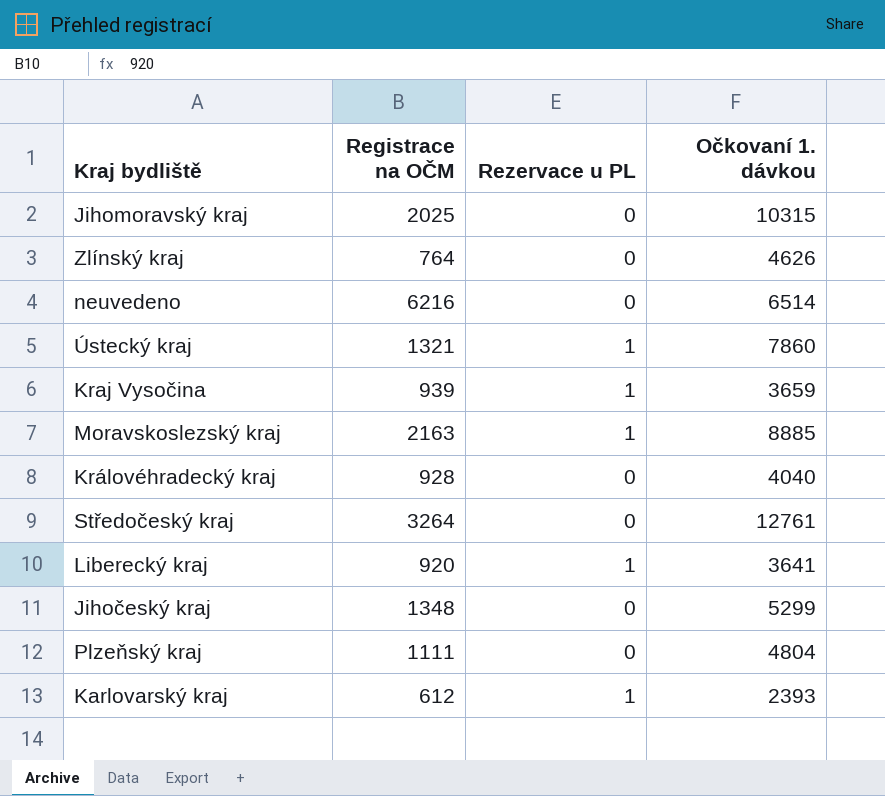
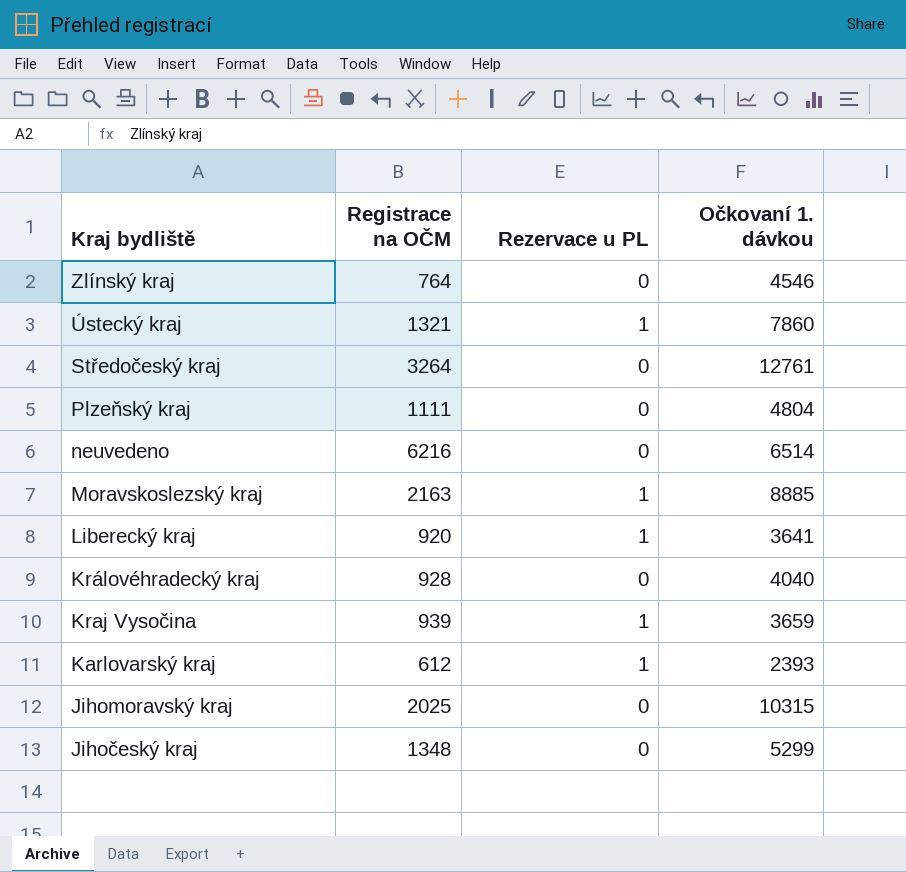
row order: none -> Kraj bydliště descending
Zlínský kraj | Očkovaní 1. dávkou: 4626 -> 4546

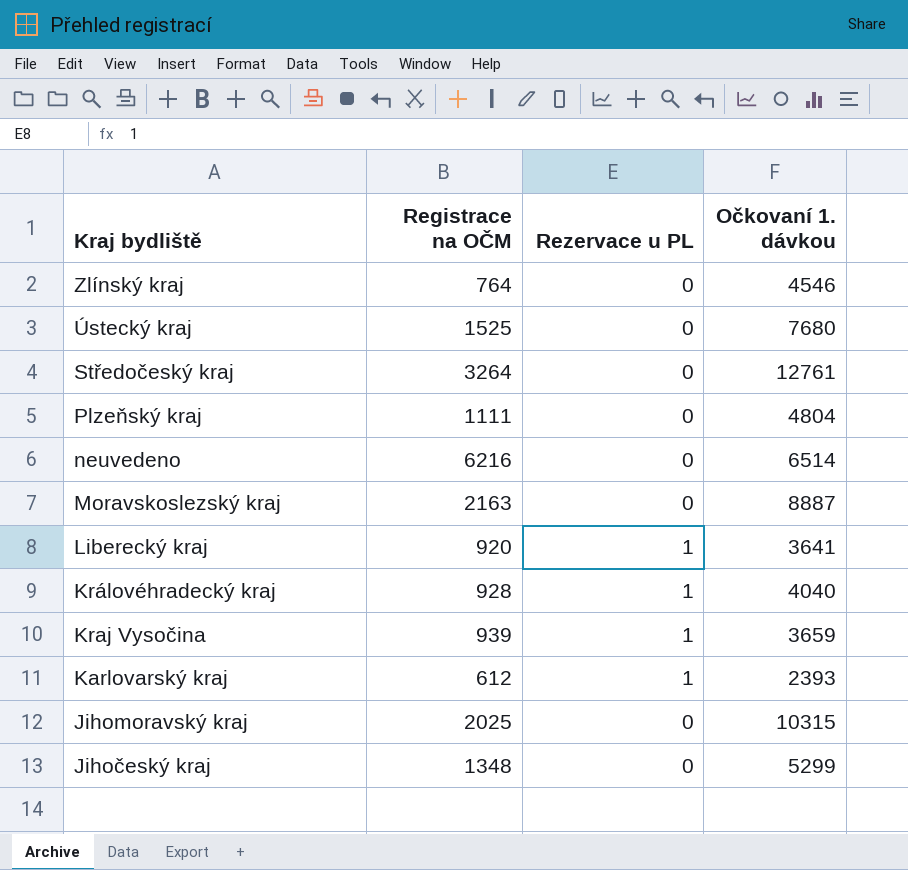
Ústecký kraj | Registrace na OČM: 1321 -> 1525
Ústecký kraj | Rezervace u PL: 1 -> 0
Ústecký kraj | Očkovaní 1. dávkou: 7860 -> 7680
Moravskoslezský kraj | Rezervace u PL: 1 -> 0
Moravskoslezský kraj | Očkovaní 1. dávkou: 8885 -> 8887
Královéhradecký kraj | Rezervace u PL: 0 -> 1

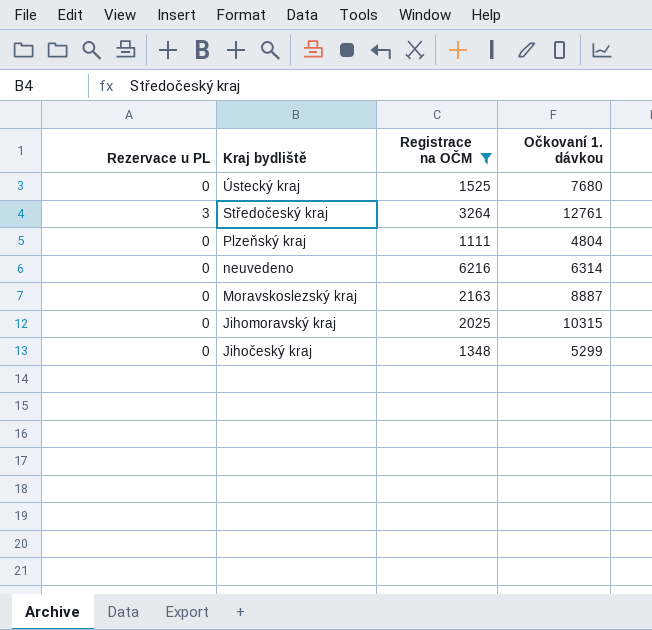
filter: none -> Registrace na OČM >= 1111
column Rezervace u PL | position: 3 -> 1
Středočeský kraj | Rezervace u PL: 0 -> 3
neuvedeno | Očkovaní 1. dávkou: 6514 -> 6314

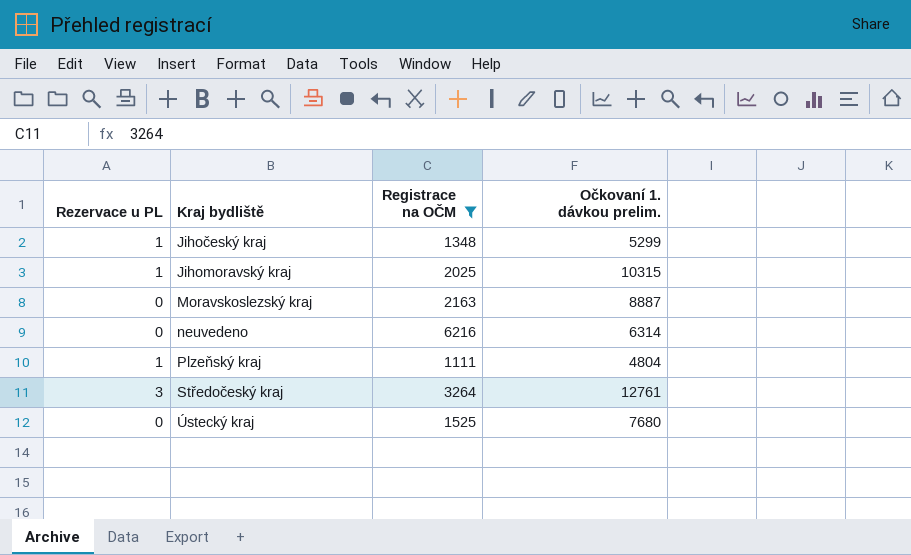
row order: Kraj bydliště descending -> Kraj bydliště ascending
column name: Očkovaní 1. dávkou -> Očkovaní 1. dávkou prelim.
Jihočeský kraj | Rezervace u PL: 0 -> 1
Jihomoravský kraj | Rezervace u PL: 0 -> 1
Plzeňský kraj | Rezervace u PL: 0 -> 1

